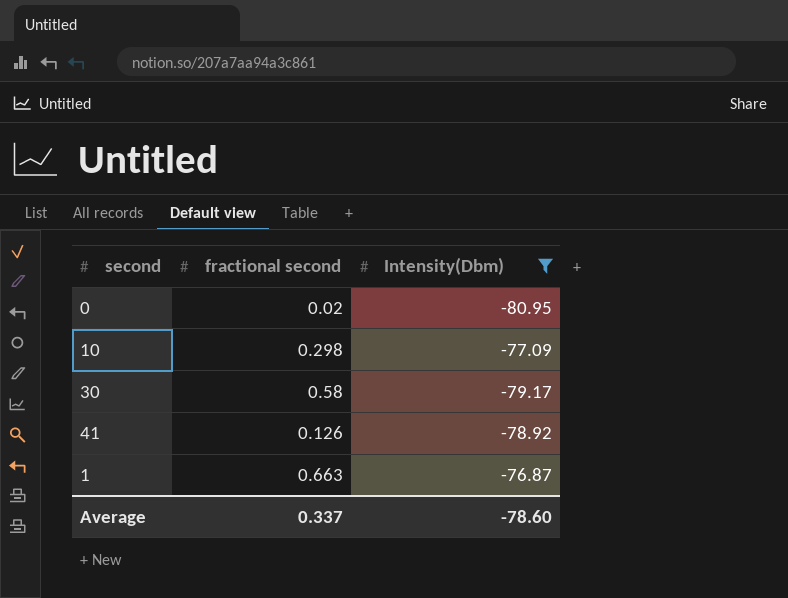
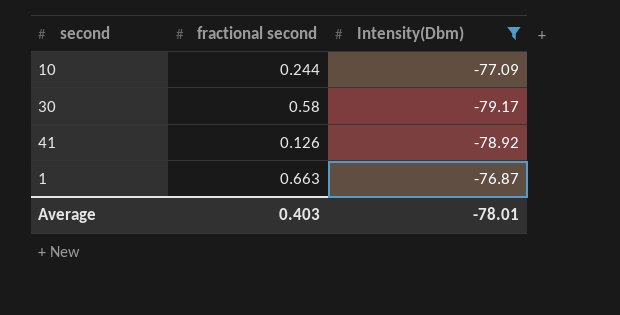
row 0: 0.02 | -80.95 -> none
10 | fractional second: 0.298 -> 0.244
Average | fractional second: 0.337 -> 0.403
Average | Intensity(Dbm): -78.60 -> -78.01

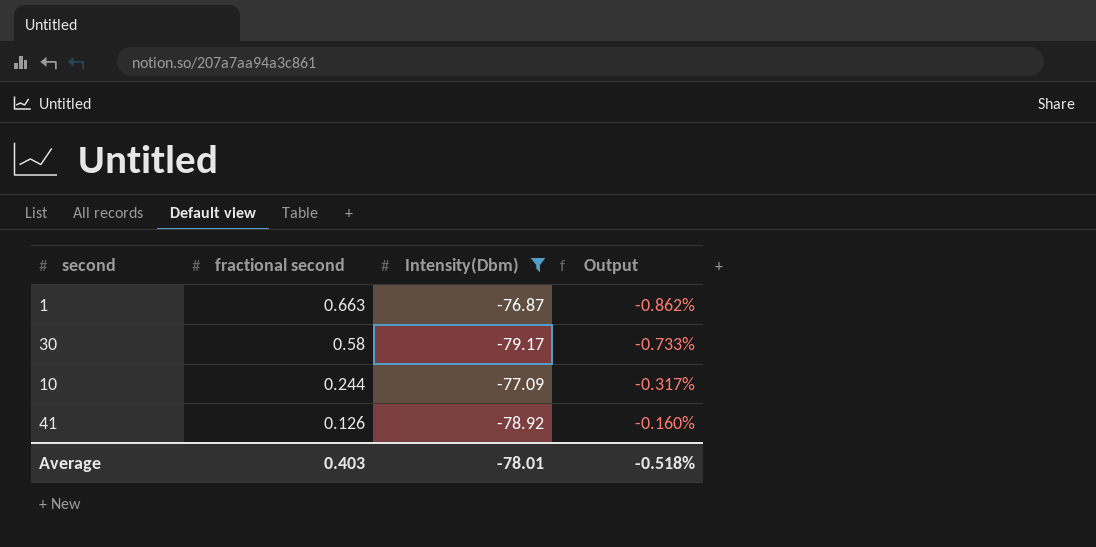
row order: none -> fractional second descending
column Output | formula: none -> [fractional second] / [Intensity(Dbm)]

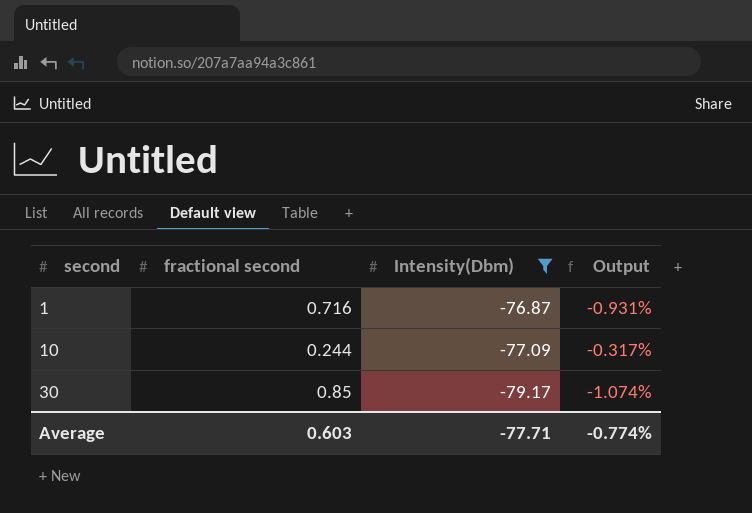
row order: fractional second descending -> second ascending
row 41: 0.126 | -78.92 | -0.160% -> none
1 | fractional second: 0.663 -> 0.716
1 | Output: -0.862% -> -0.931%
30 | fractional second: 0.58 -> 0.85
30 | Output: -0.733% -> -1.074%
Average | fractional second: 0.403 -> 0.603
Average | Intensity(Dbm): -78.01 -> -77.71
Average | Output: -0.518% -> -0.774%

